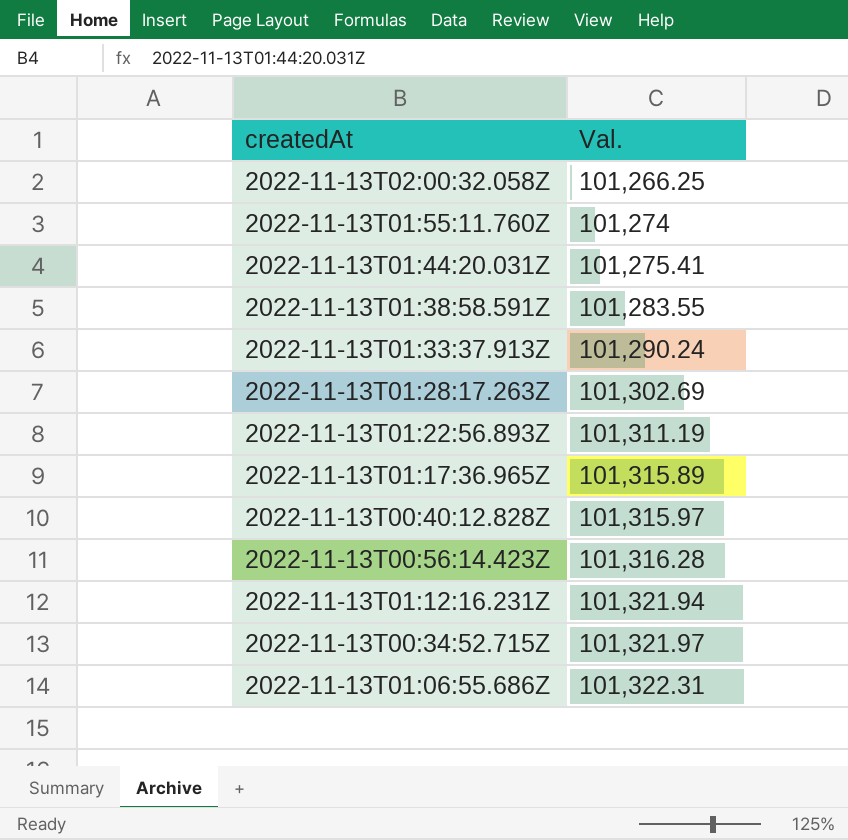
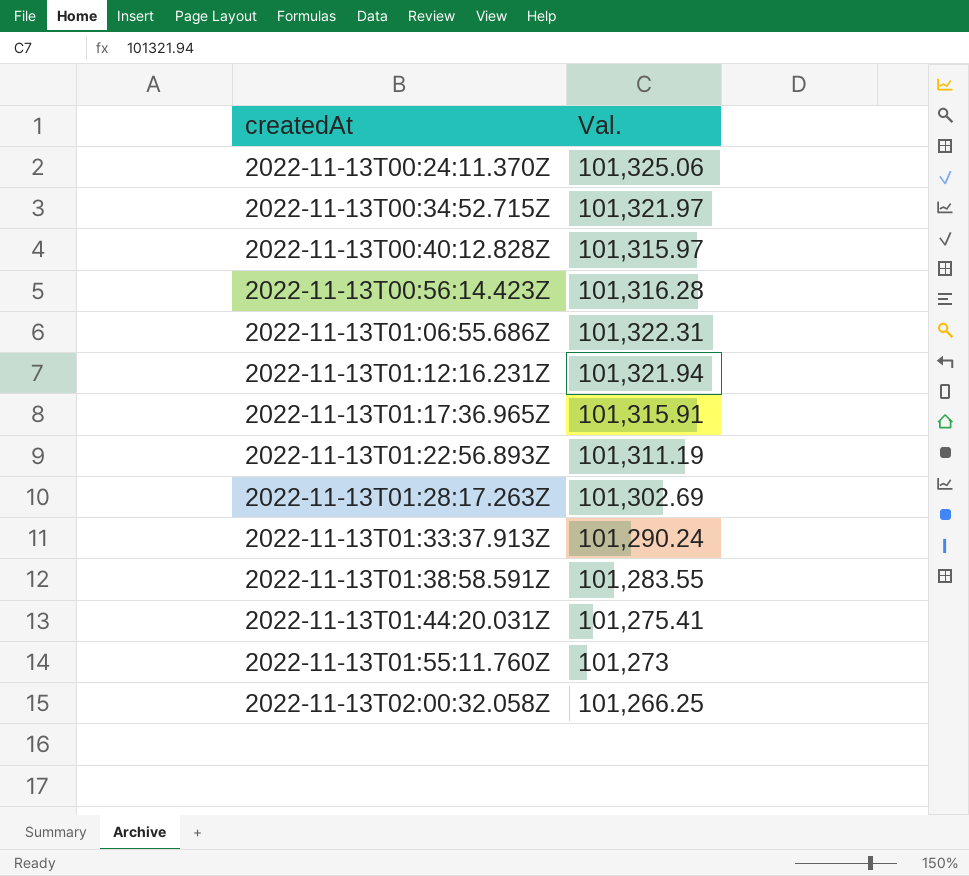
row order: Val. ascending -> createdAt ascending
row 2022-11-13T00:24:11.370Z: none -> 101,325.06
2022-11-13T01:17:36.965Z | Val.: 101,315.89 -> 101,315.91
2022-11-13T01:55:11.760Z | Val.: 101,274 -> 101,273

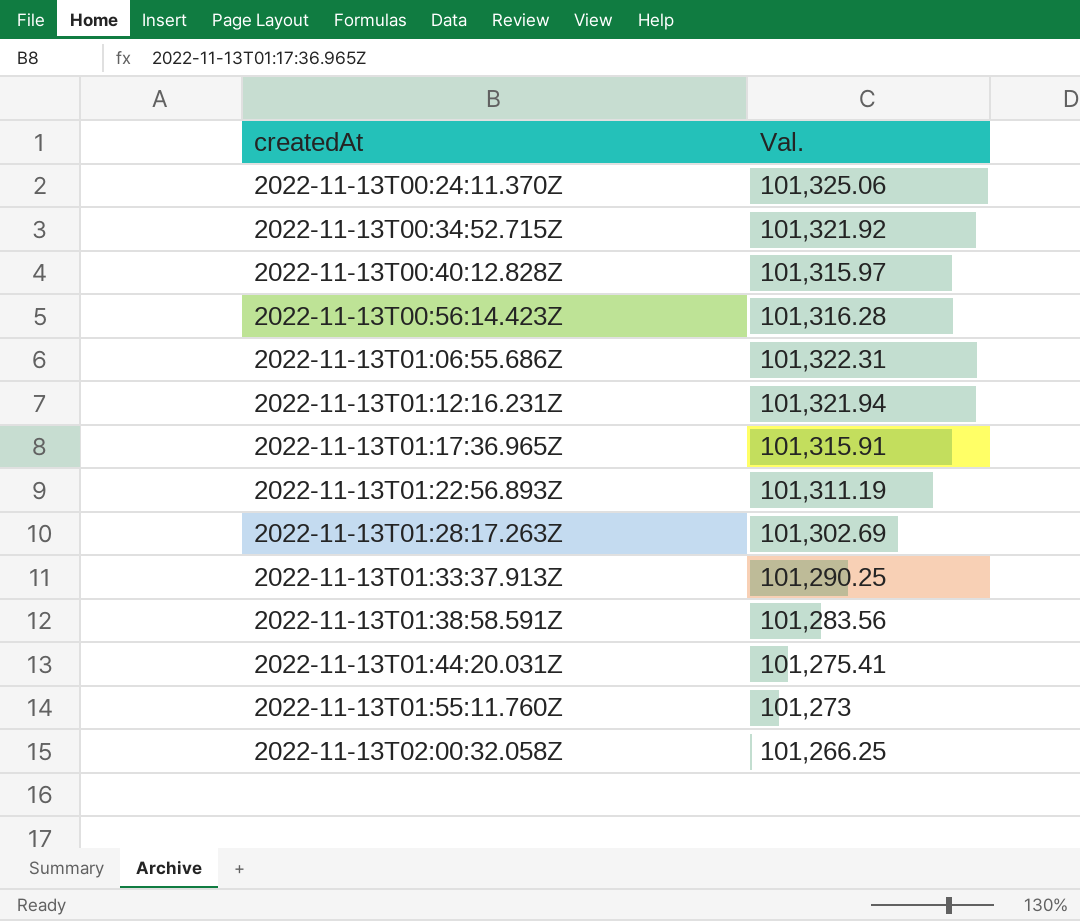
2022-11-13T00:34:52.715Z | Val.: 101,321.97 -> 101,321.92
2022-11-13T01:33:37.913Z | Val.: 101,290.24 -> 101,290.25
2022-11-13T01:38:58.591Z | Val.: 101,283.55 -> 101,283.56

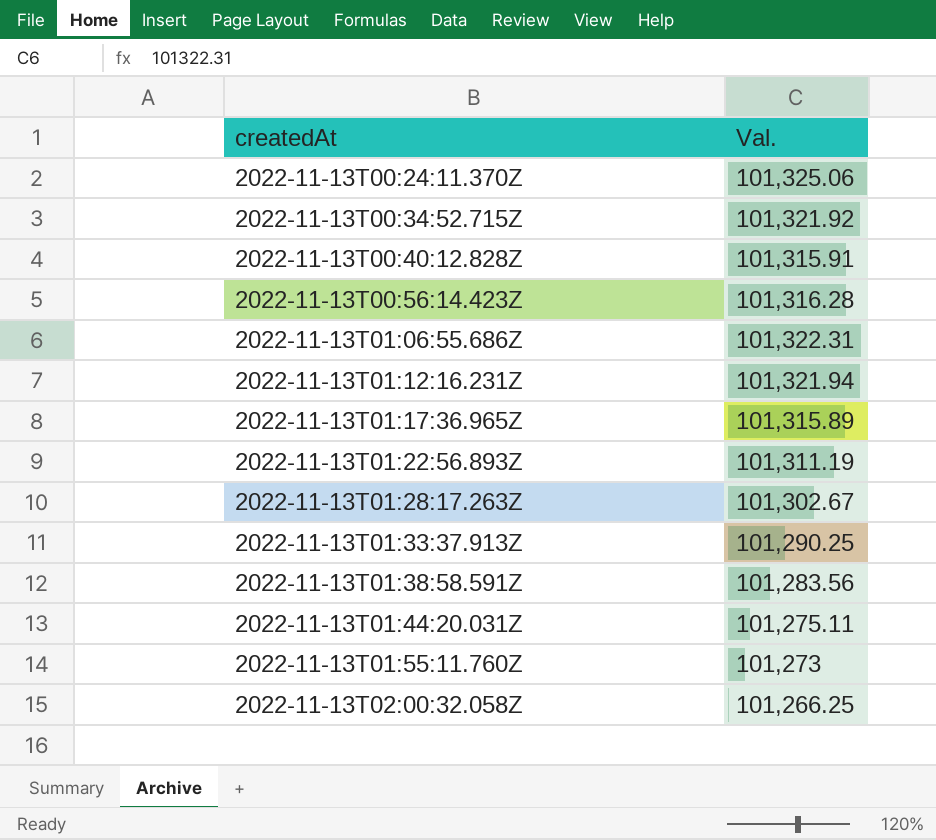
2022-11-13T00:40:12.828Z | Val.: 101,315.97 -> 101,315.91
2022-11-13T01:17:36.965Z | Val.: 101,315.91 -> 101,315.89
2022-11-13T01:28:17.263Z | Val.: 101,302.69 -> 101,302.67
2022-11-13T01:44:20.031Z | Val.: 101,275.41 -> 101,275.11

